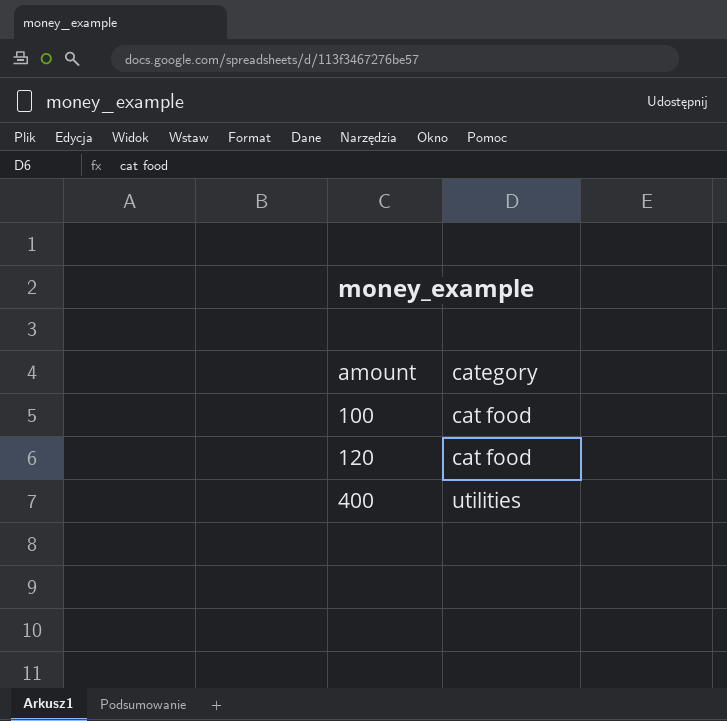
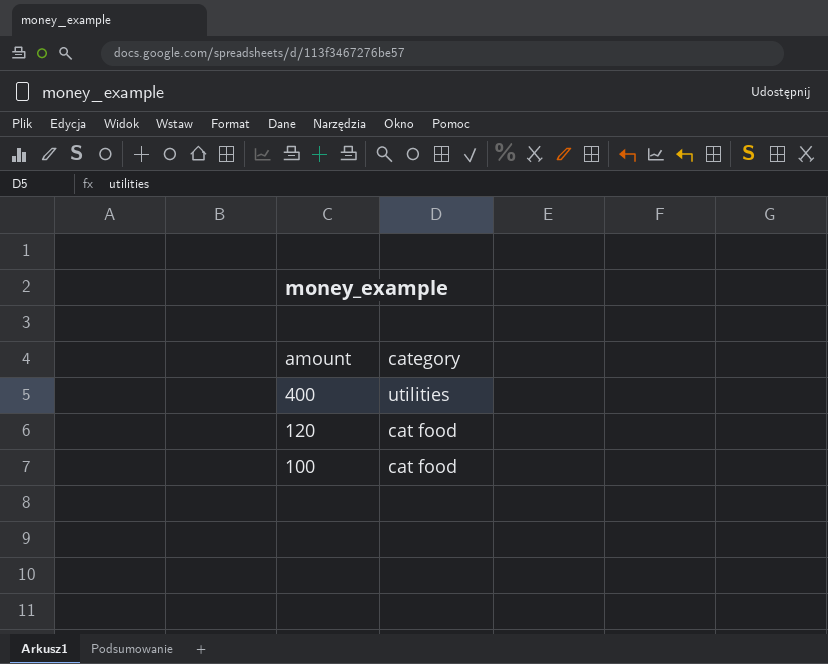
row order: amount ascending -> amount descending

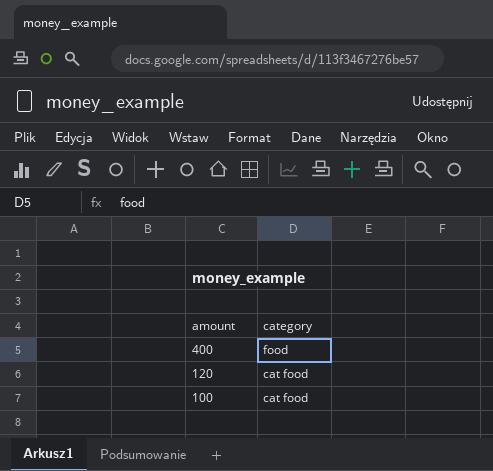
400 | category: utilities -> food

